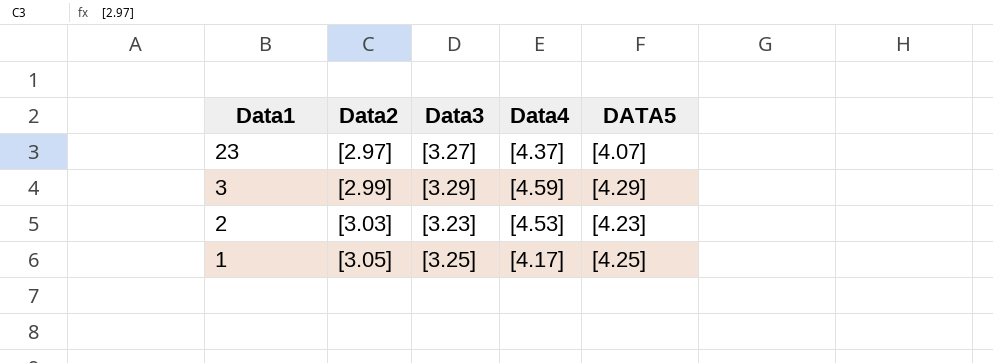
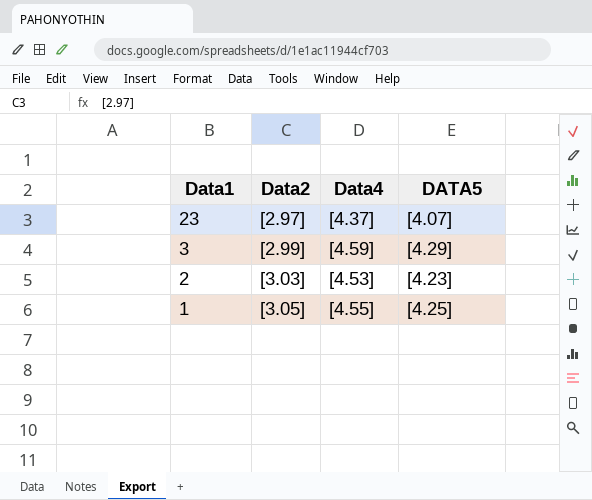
column Data3 | position: 3 -> none
1 | Data4: [4.17] -> [4.55]

